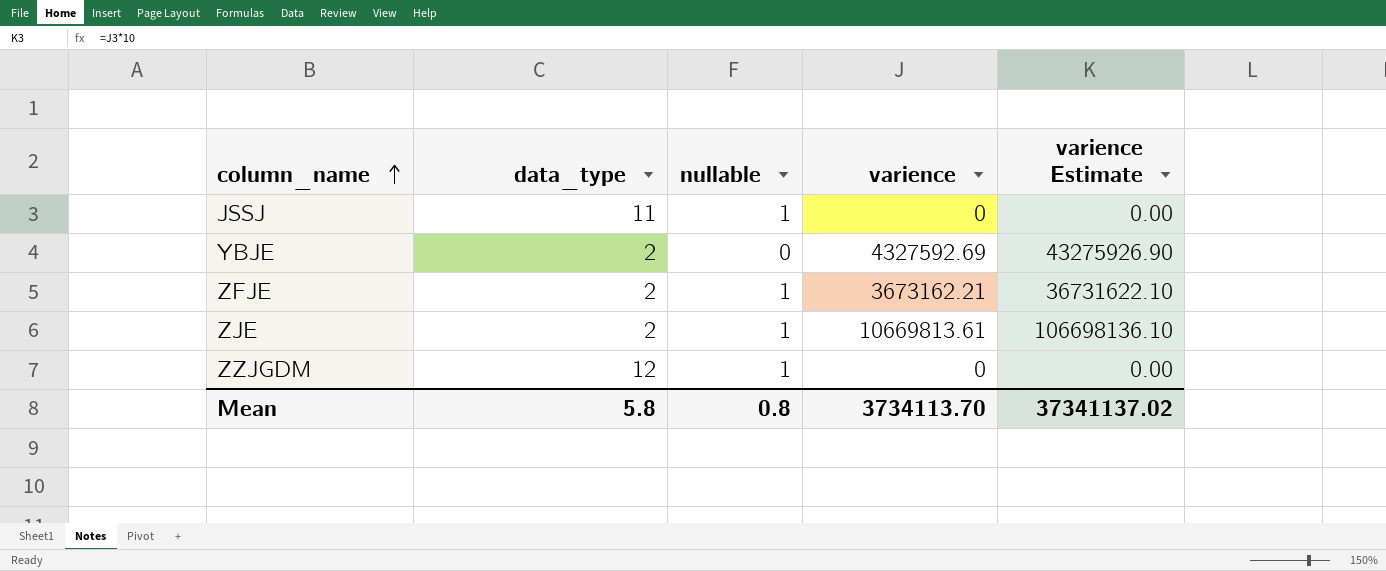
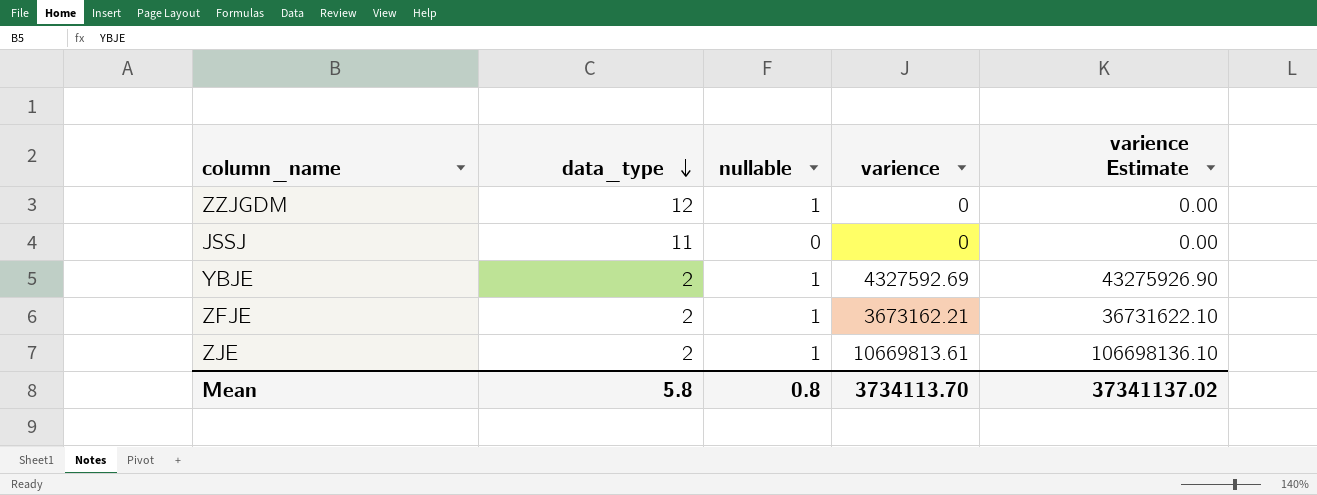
row order: column_name ascending -> data_type descending
JSSJ | nullable: 1 -> 0
YBJE | nullable: 0 -> 1

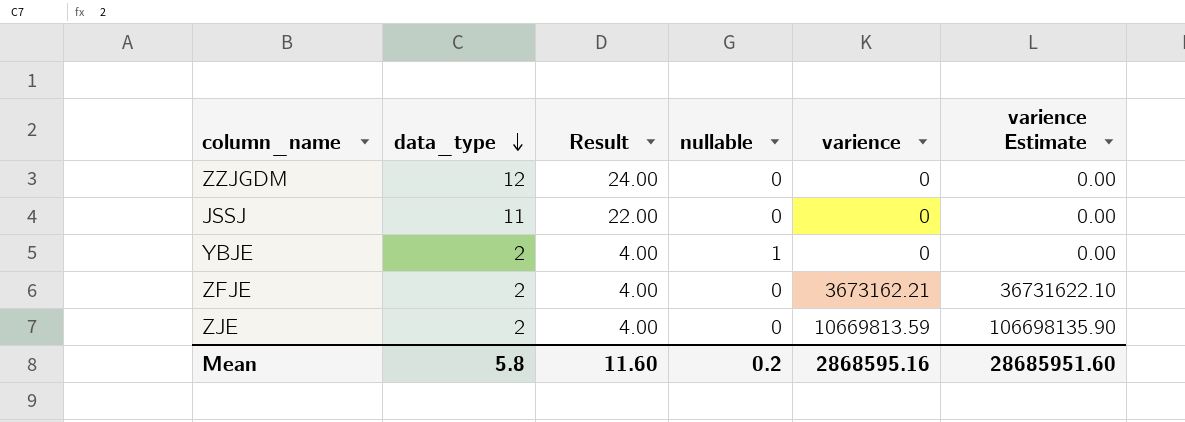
column Result | formula: none -> [data_type] * 2
ZZJGDM | nullable: 1 -> 0
YBJE | varience: 4327592.69 -> 0
YBJE | varience Estimate: 43275926.90 -> 0.00
ZFJE | nullable: 1 -> 0
ZJE | nullable: 1 -> 0
ZJE | varience: 10669813.61 -> 10669813.59
ZJE | varience Estimate: 106698136.10 -> 106698135.90
Mean | nullable: 0.8 -> 0.2
Mean | varience: 3734113.70 -> 2868595.16
Mean | varience Estimate: 37341137.02 -> 28685951.60

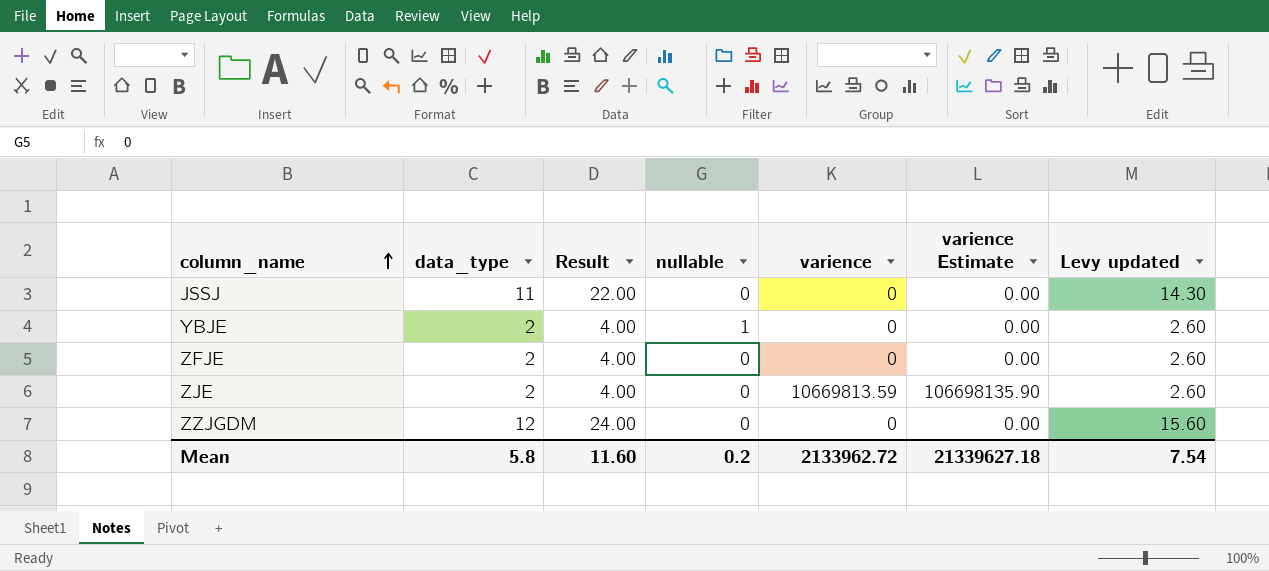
row order: data_type descending -> column_name ascending
column Levy updated | formula: none -> [data_type] * 1.3
ZFJE | varience: 3673162.21 -> 0
ZFJE | varience Estimate: 36731622.10 -> 0.00
Mean | varience: 2868595.16 -> 2133962.72
Mean | varience Estimate: 28685951.60 -> 21339627.18

